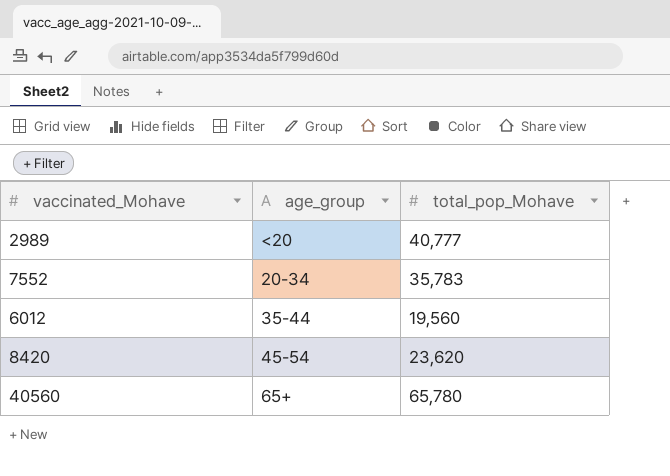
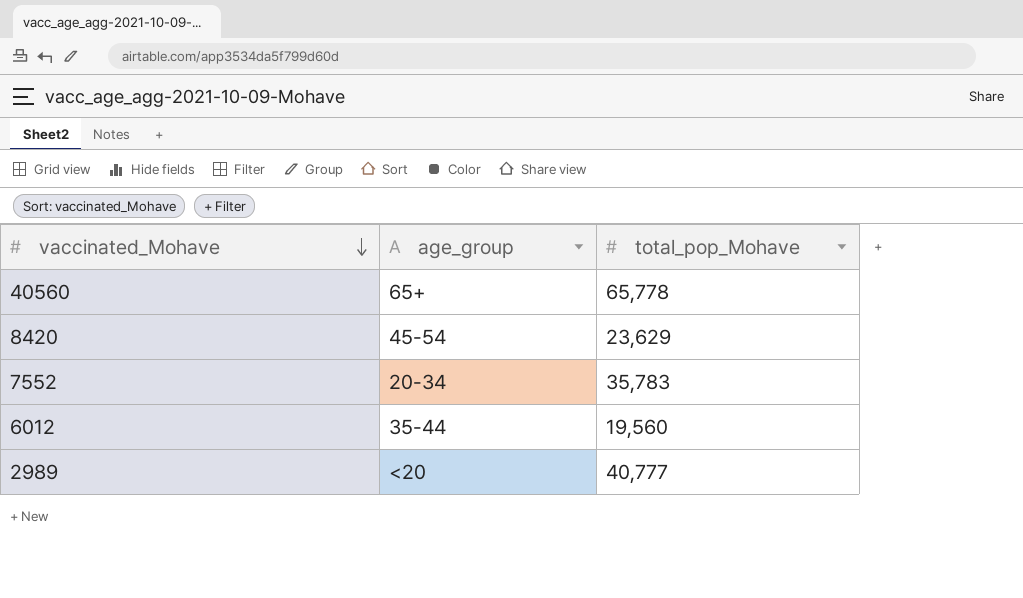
row order: none -> vaccinated_Mohave descending
40560 | total_pop_Mohave: 65,780 -> 65,778
8420 | total_pop_Mohave: 23,620 -> 23,629

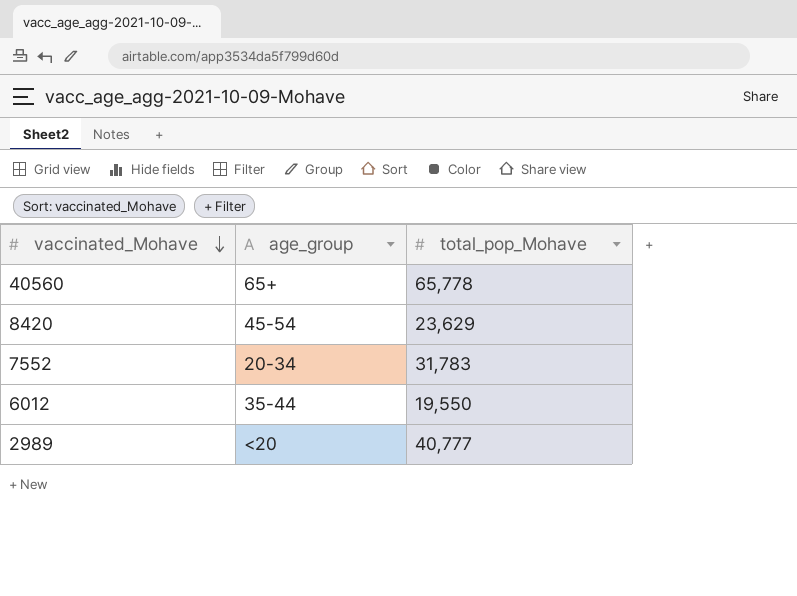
7552 | total_pop_Mohave: 35,783 -> 31,783
6012 | total_pop_Mohave: 19,560 -> 19,550

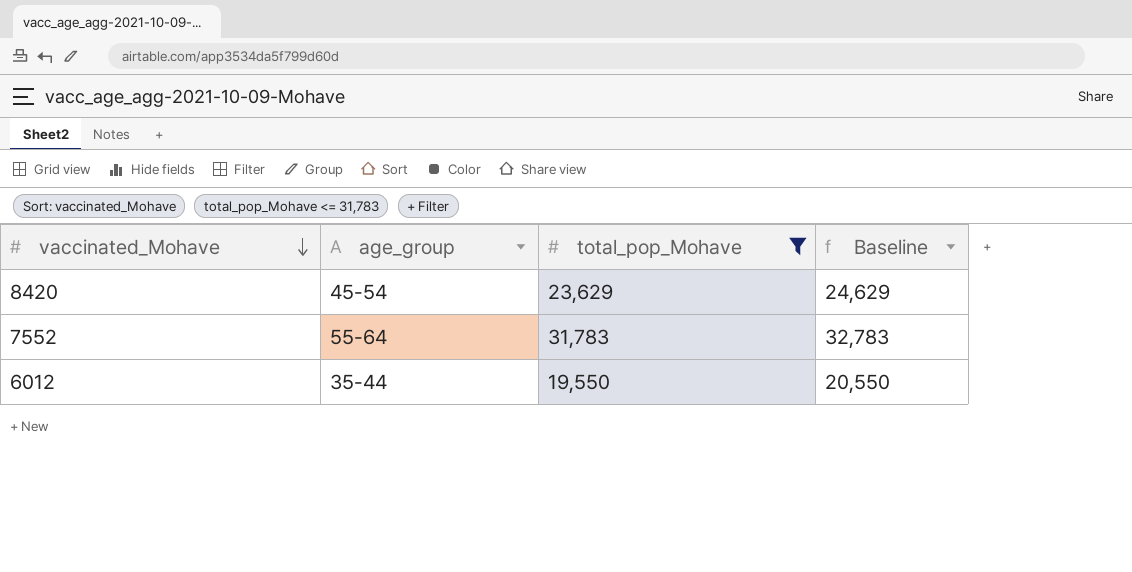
filter: none -> total_pop_Mohave <= 31,783
column Baseline | formula: none -> [total_pop_Mohave] + 1000
7552 | age_group: 20-34 -> 55-64

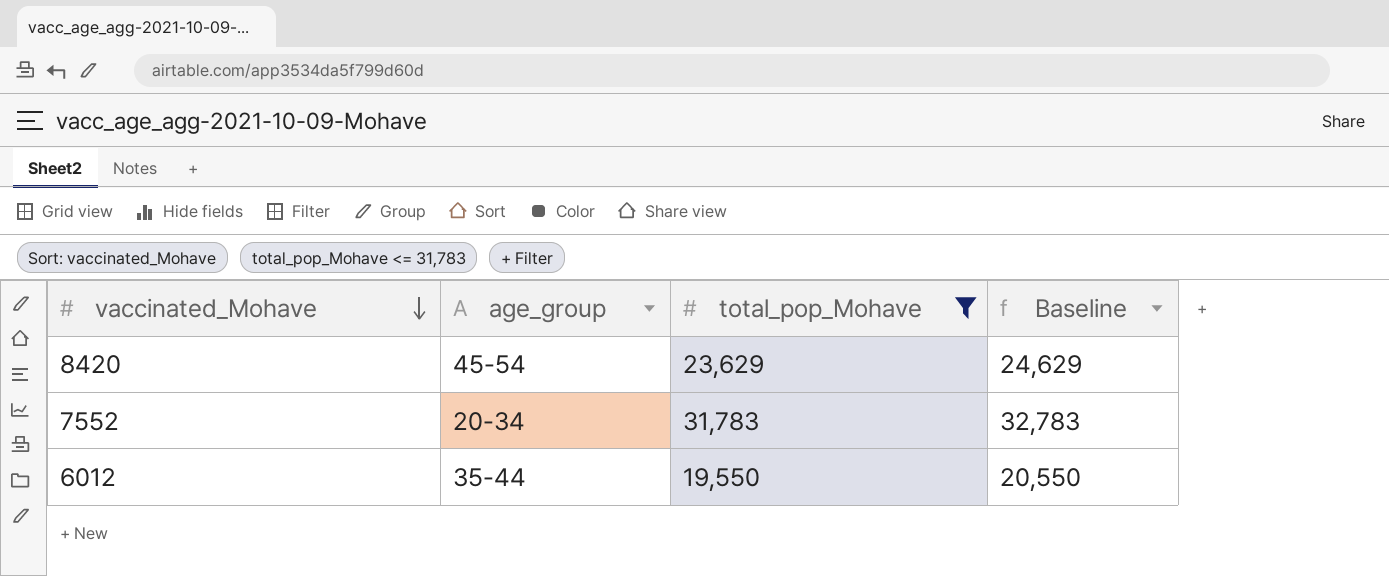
7552 | age_group: 55-64 -> 20-34

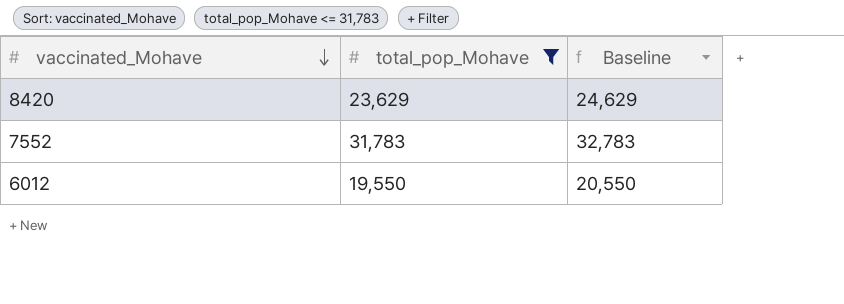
column age_group | position: 2 -> none

